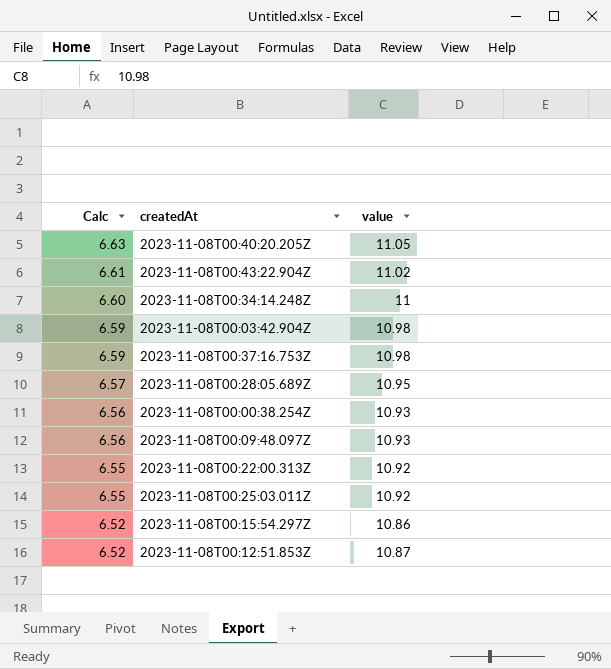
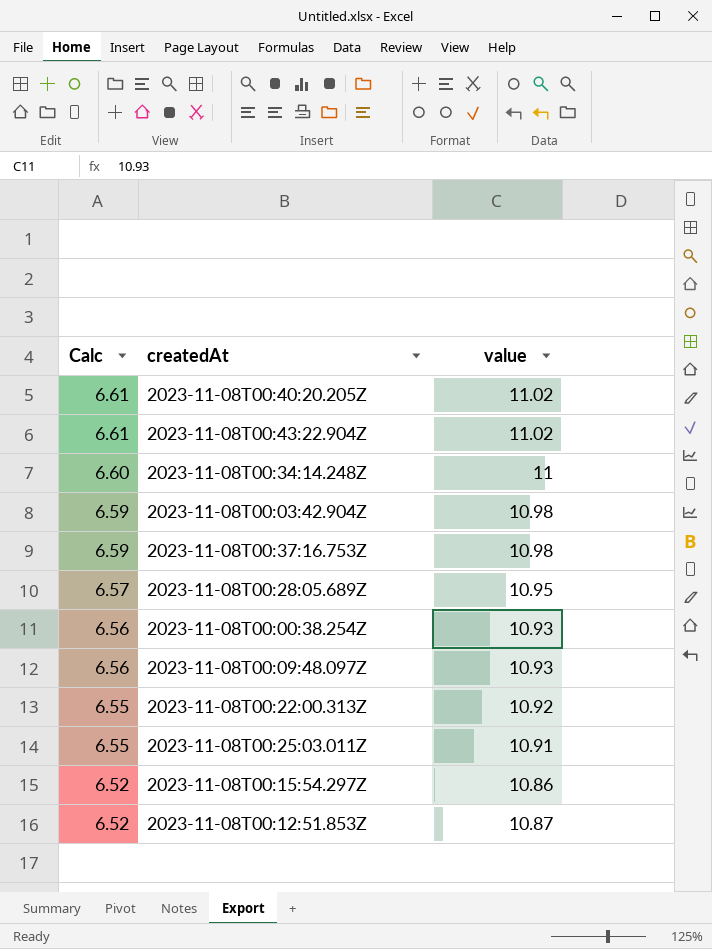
2023-11-08T00:40:20.205Z | Calc: 6.63 -> 6.61
2023-11-08T00:40:20.205Z | value: 11.05 -> 11.02
2023-11-08T00:25:03.011Z | value: 10.92 -> 10.91

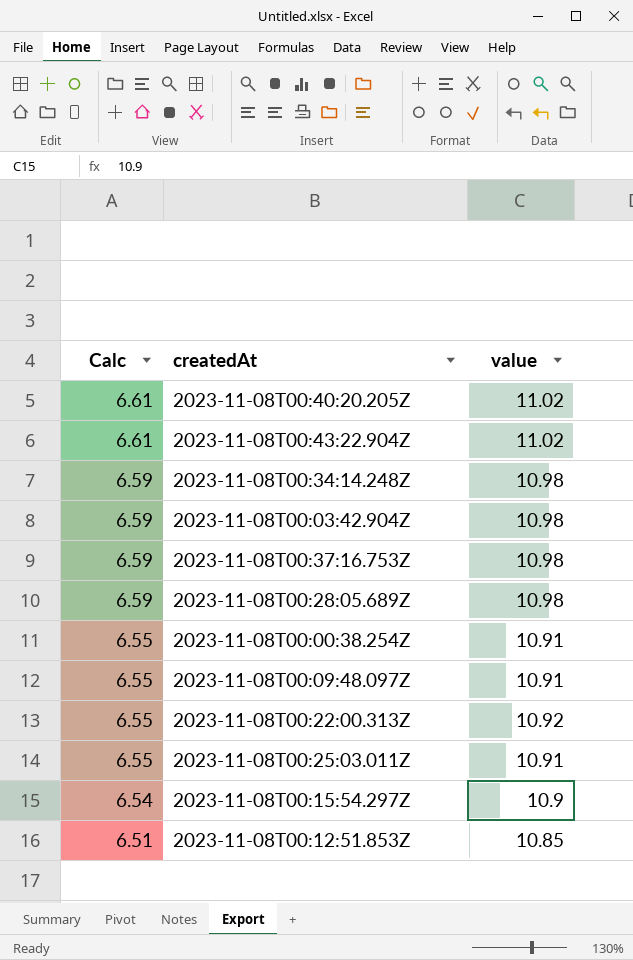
2023-11-08T00:34:14.248Z | Calc: 6.60 -> 6.59
2023-11-08T00:34:14.248Z | value: 11 -> 10.98
2023-11-08T00:28:05.689Z | Calc: 6.57 -> 6.59
2023-11-08T00:28:05.689Z | value: 10.95 -> 10.98
2023-11-08T00:00:38.254Z | Calc: 6.56 -> 6.55
2023-11-08T00:00:38.254Z | value: 10.93 -> 10.91
2023-11-08T00:09:48.097Z | Calc: 6.56 -> 6.55
2023-11-08T00:09:48.097Z | value: 10.93 -> 10.91
2023-11-08T00:15:54.297Z | Calc: 6.52 -> 6.54
2023-11-08T00:15:54.297Z | value: 10.86 -> 10.9
2023-11-08T00:12:51.853Z | Calc: 6.52 -> 6.51
2023-11-08T00:12:51.853Z | value: 10.87 -> 10.85

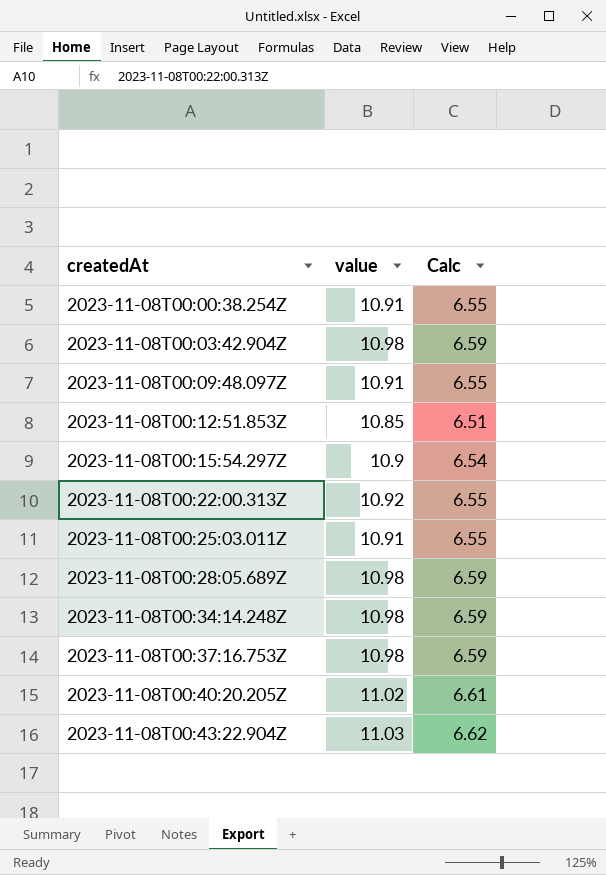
row order: Calc descending -> createdAt ascending
column Calc | position: 1 -> 3
2023-11-08T00:43:22.904Z | value: 11.02 -> 11.03
2023-11-08T00:43:22.904Z | Calc: 6.61 -> 6.62

